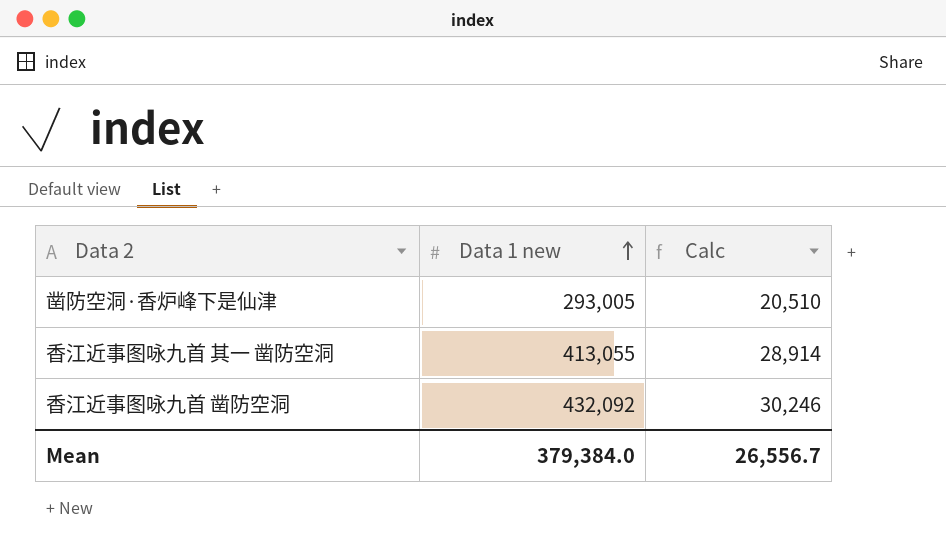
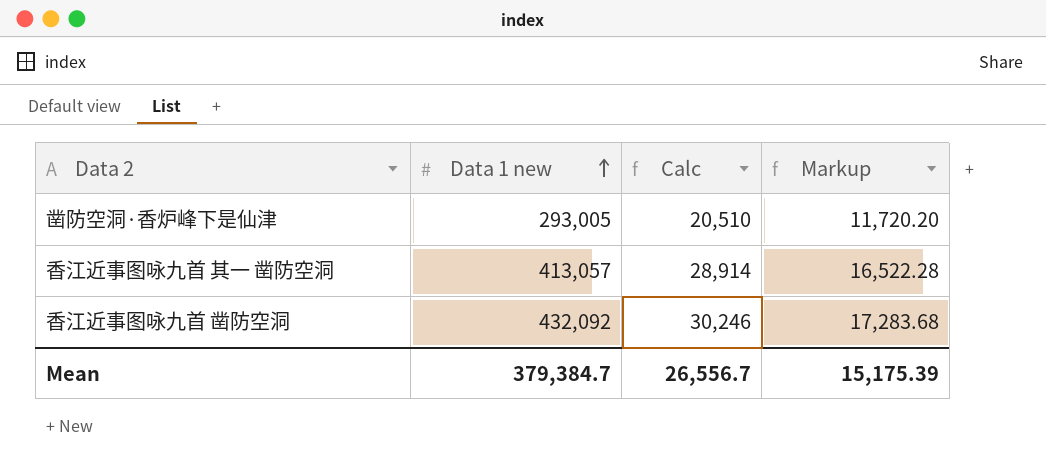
column Markup | formula: none -> [Data 1 new] * 0.04
香江近事图咏九首 其一 凿防空洞 | Data 1 new: 413,055 -> 413,057
Mean | Data 1 new: 379,384.0 -> 379,384.7

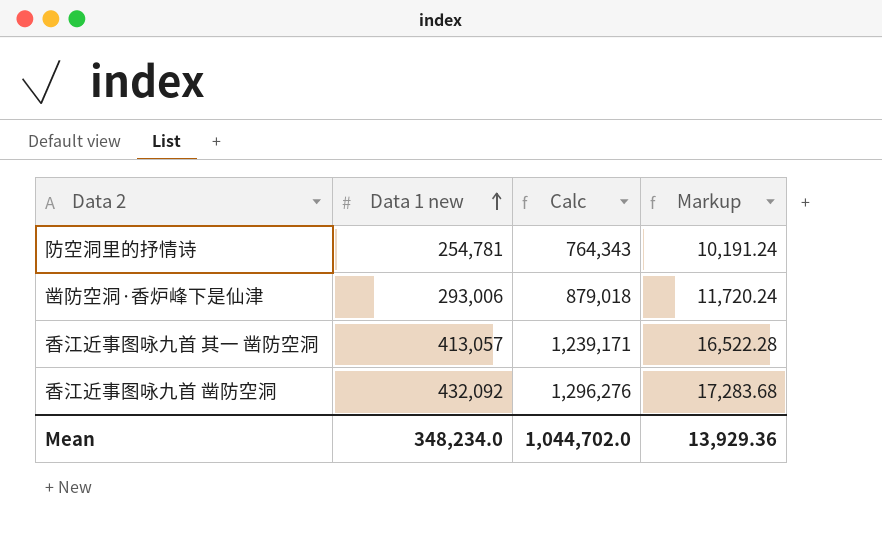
column Calc | formula: [Data 1 new] * 0.07 -> [Data 1 new] * 3
row 防空洞里的抒情诗: none -> 254,781 | 764,343 | 10,191.24
凿防空洞·香炉峰下是仙津 | Data 1 new: 293,005 -> 293,006
凿防空洞·香炉峰下是仙津 | Markup: 11,720.20 -> 11,720.24
Mean | Data 1 new: 379,384.7 -> 348,234.0
Mean | Calc: 26,556.7 -> 1,044,702.0
Mean | Markup: 15,175.39 -> 13,929.36

